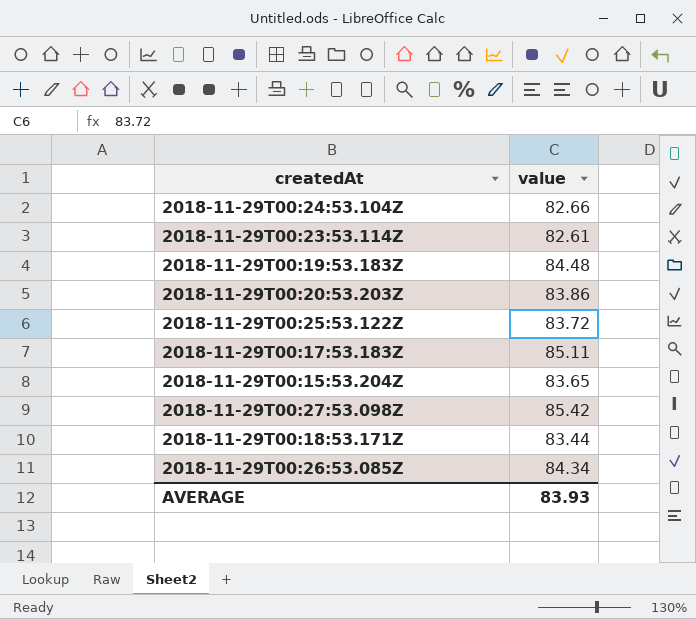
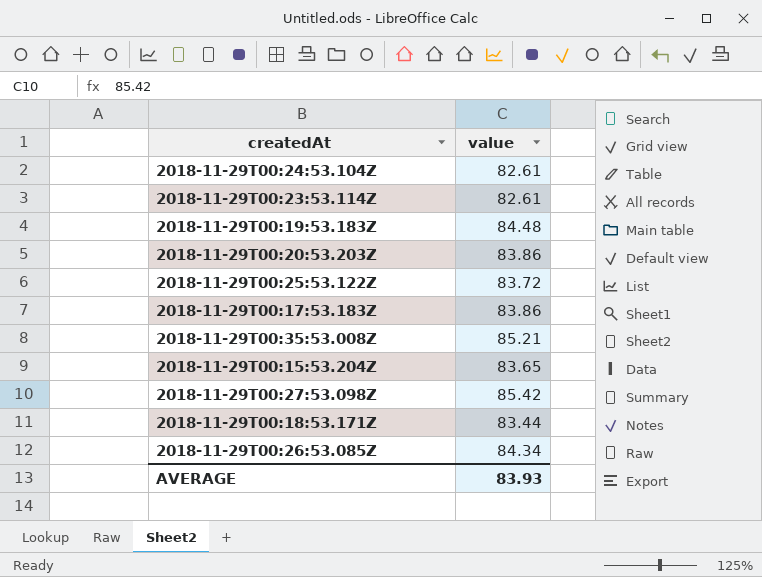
2018-11-29T00:24:53.104Z | value: 82.66 -> 82.61
2018-11-29T00:17:53.183Z | value: 85.11 -> 83.86
row 2018-11-29T00:35:53.008Z: none -> 85.21

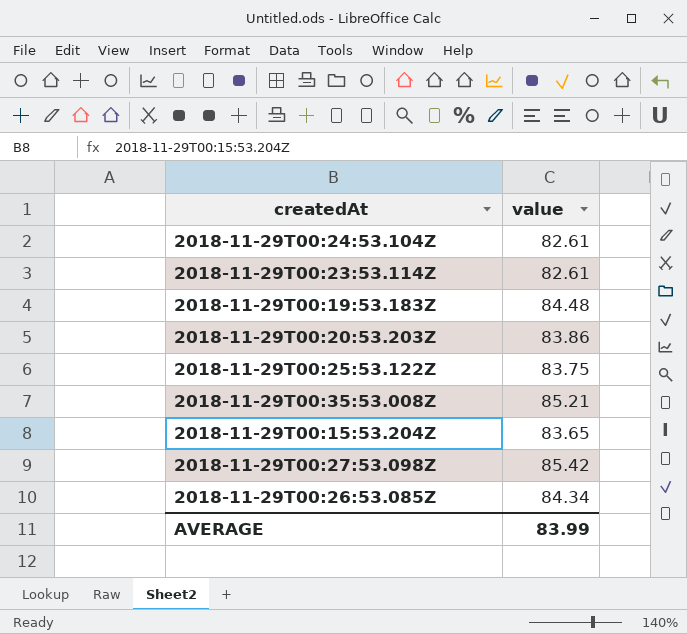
row 2018-11-29T00:17:53.183Z: 83.86 -> none
row 2018-11-29T00:18:53.171Z: 83.44 -> none
2018-11-29T00:25:53.122Z | value: 83.72 -> 83.75
AVERAGE | value: 83.93 -> 83.99

